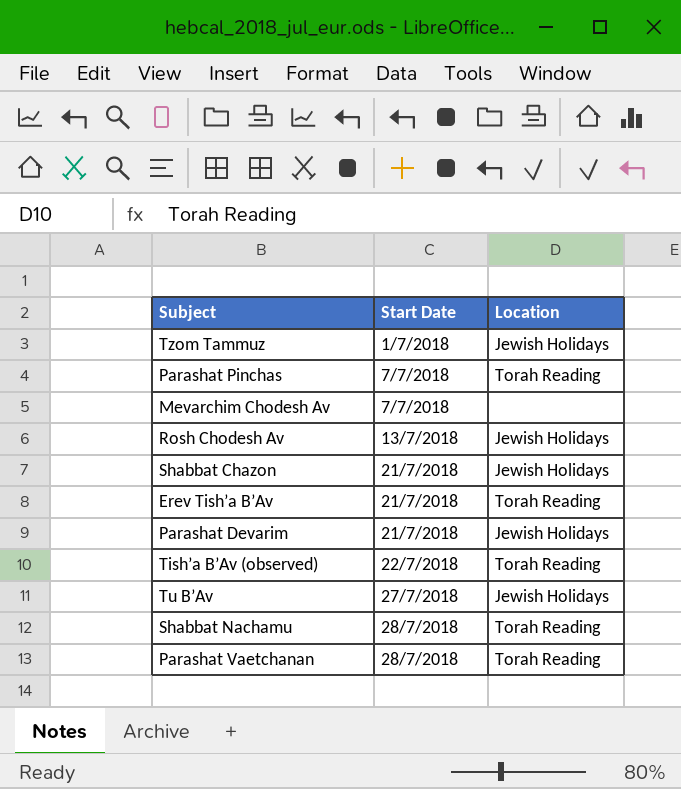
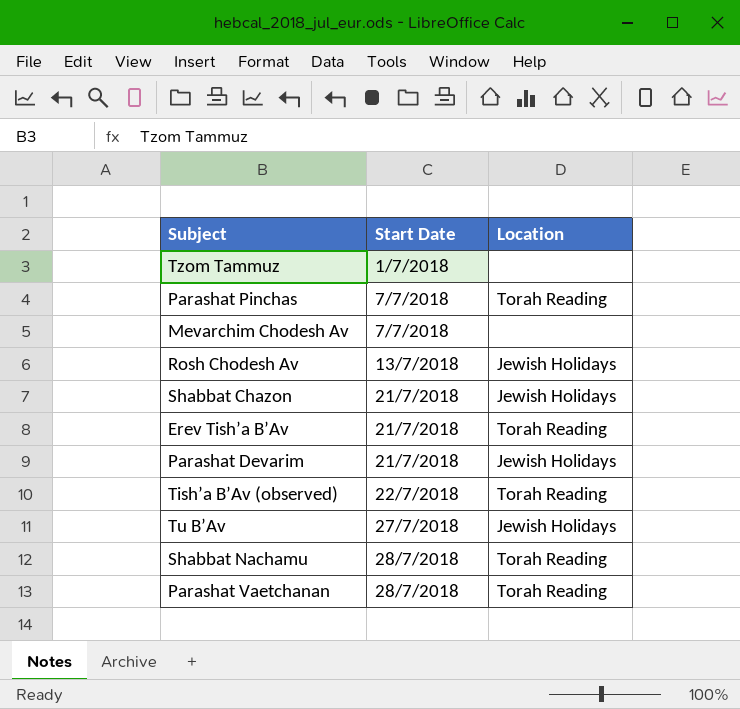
Tzom Tammuz | Location: Jewish Holidays -> none

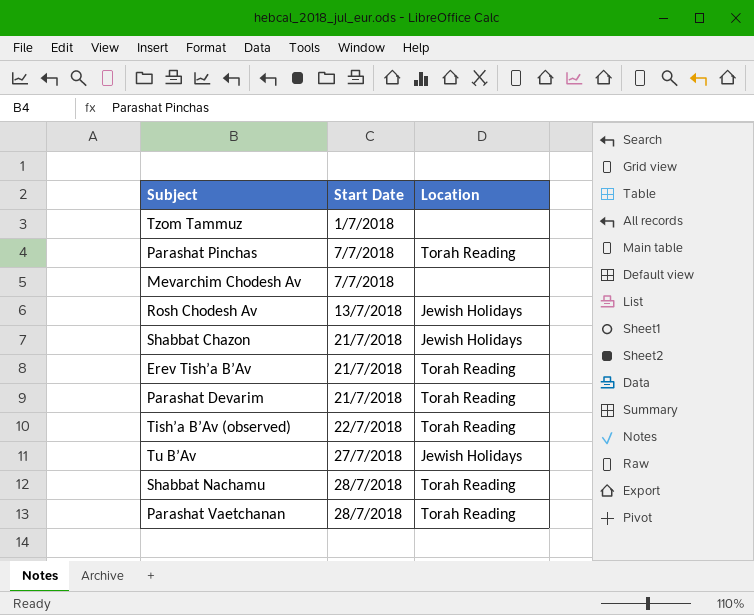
Parashat Devarim | Location: Jewish Holidays -> Torah Reading

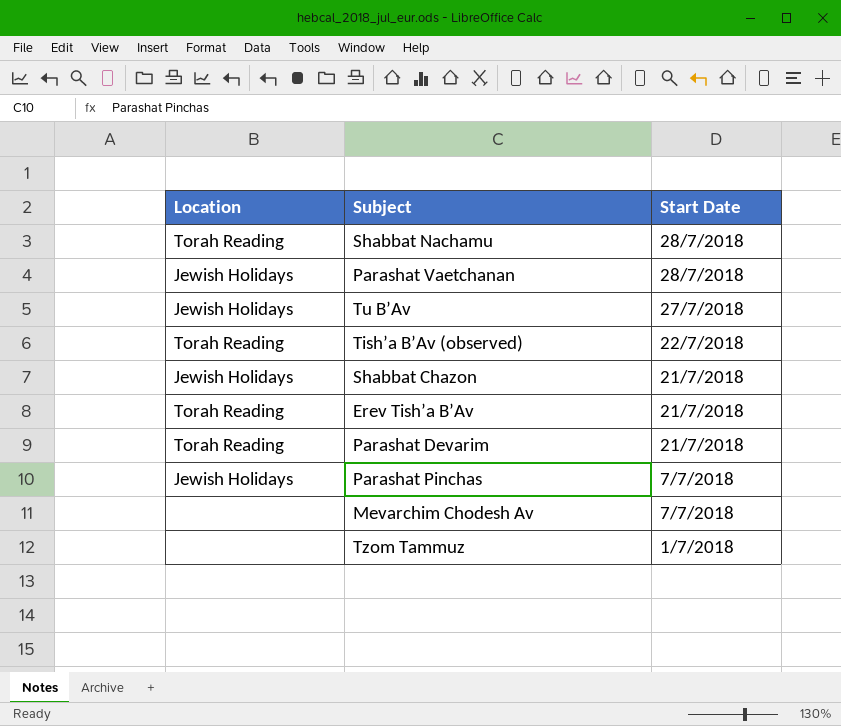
row order: Start Date ascending -> Start Date descending
column Location | position: 3 -> 1
row Rosh Chodesh Av: 13/7/2018 | Jewish Holidays -> none
Parashat Vaetchanan | Location: Torah Reading -> Jewish Holidays
Parashat Pinchas | Location: Torah Reading -> Jewish Holidays

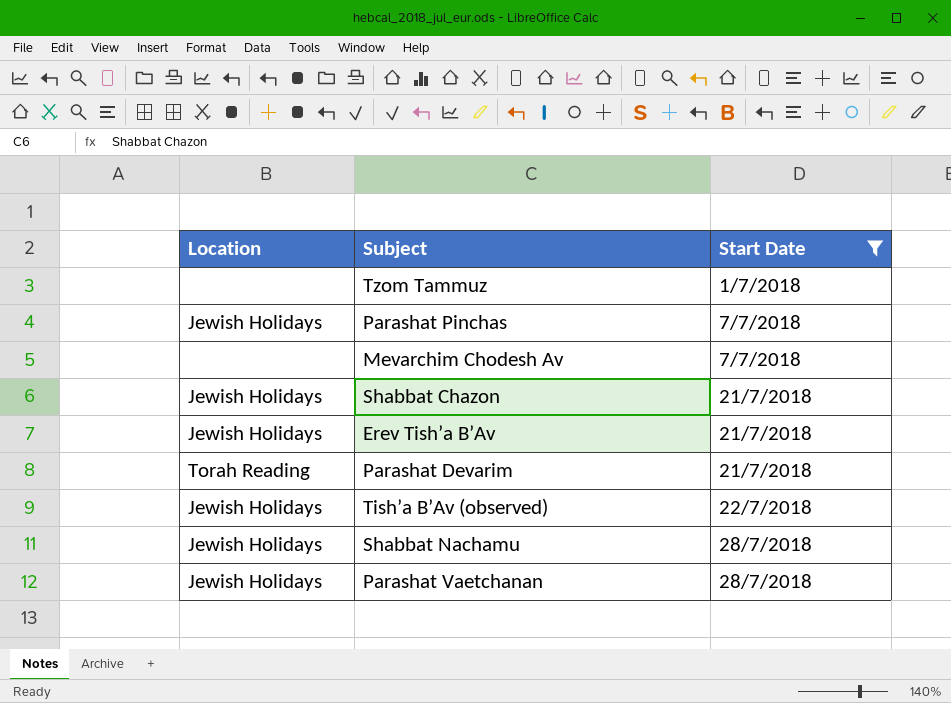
filter: none -> Start Date != 27/7/2018
row order: Start Date descending -> Start Date ascending
Erev Tish’a B’Av | Location: Torah Reading -> Jewish Holidays
Tish’a B’Av (observed) | Location: Torah Reading -> Jewish Holidays
Shabbat Nachamu | Location: Torah Reading -> Jewish Holidays

